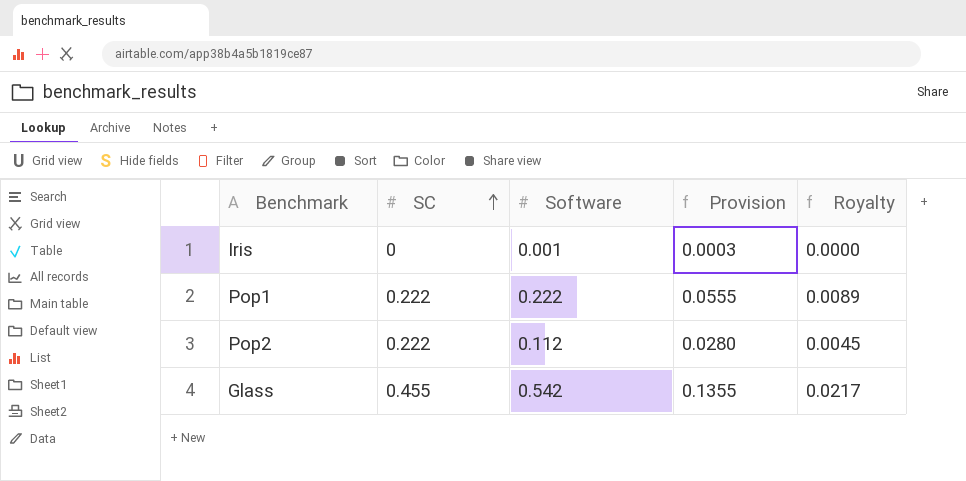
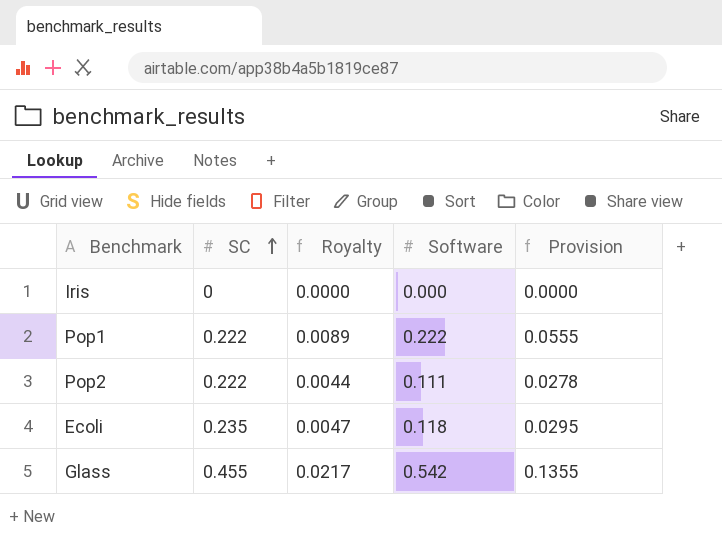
column Royalty | position: 5 -> 3
Iris | Software: 0.001 -> 0.000
Iris | Provision: 0.0003 -> 0.0000
Pop2 | Royalty: 0.0045 -> 0.0044
Pop2 | Software: 0.112 -> 0.111
Pop2 | Provision: 0.0280 -> 0.0278
row Ecoli: none -> 0.235 | 0.0047 | 0.118 | 0.0295

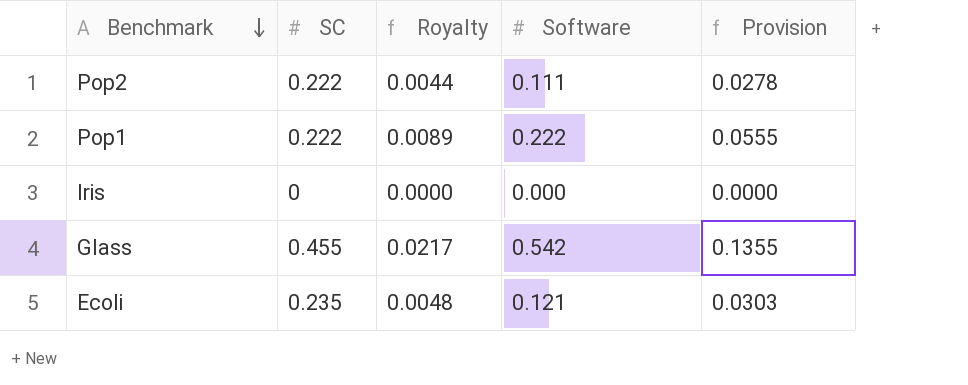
row order: SC ascending -> Benchmark descending
Ecoli | Royalty: 0.0047 -> 0.0048
Ecoli | Software: 0.118 -> 0.121
Ecoli | Provision: 0.0295 -> 0.0303

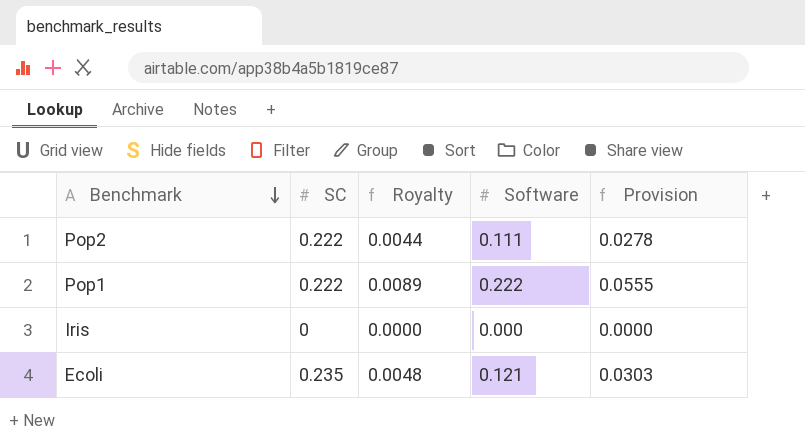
row Glass: 0.455 | 0.0217 | 0.542 | 0.1355 -> none

